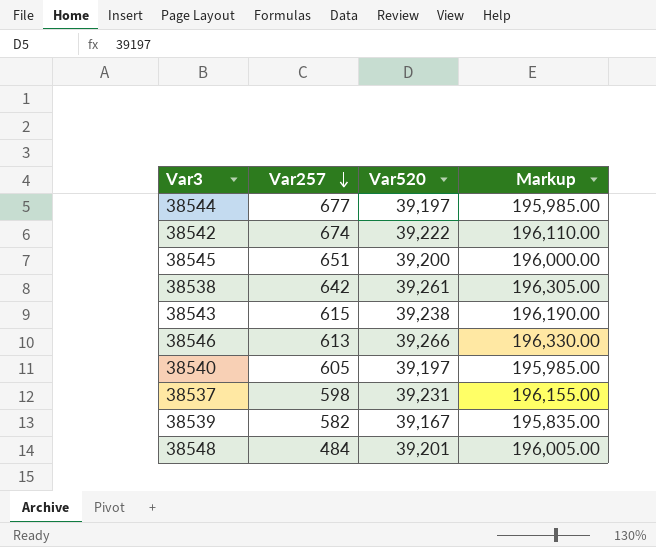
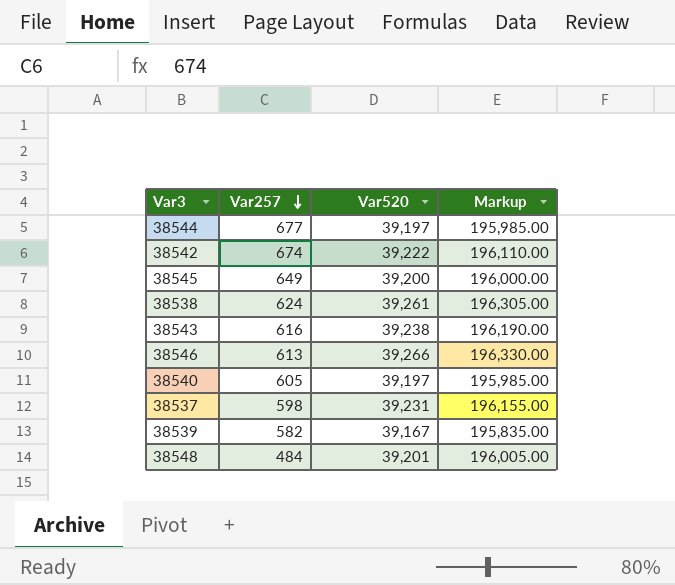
38545 | Var257: 651 -> 649
38538 | Var257: 642 -> 624
38543 | Var257: 615 -> 616

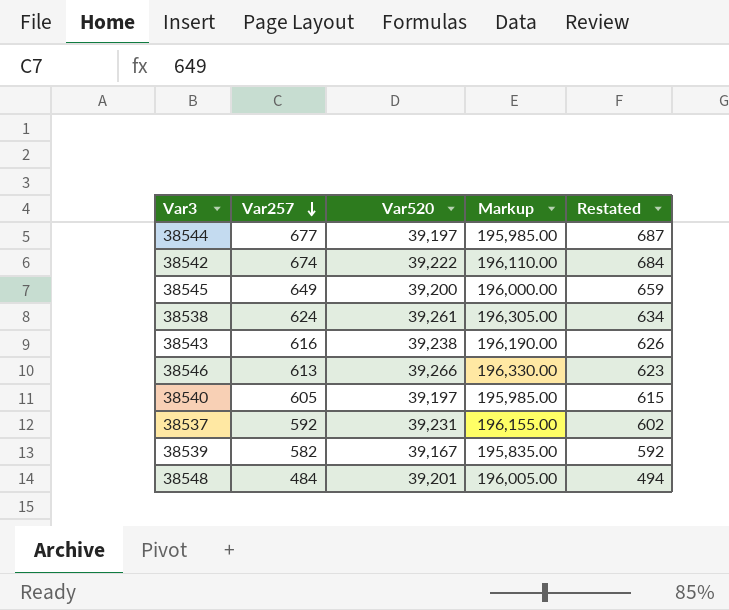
column Restated | formula: none -> [Var257] + 10
38537 | Var257: 598 -> 592

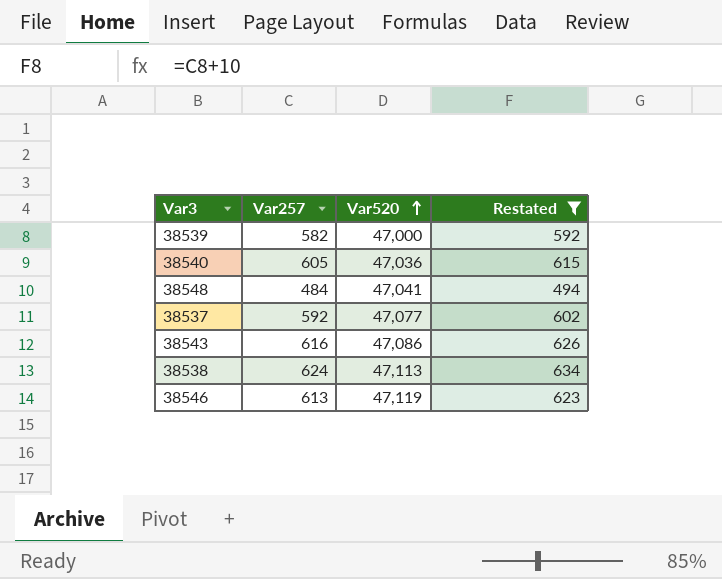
filter: none -> Restated <= 634
row order: Var257 descending -> Var520 ascending
column Markup | formula: [Var520] * 5 -> none
38539 | Var520: 39,167 -> 47,000
38540 | Var520: 39,197 -> 47,036
38548 | Var520: 39,201 -> 47,041
38537 | Var520: 39,231 -> 47,077
38543 | Var520: 39,238 -> 47,086
38538 | Var520: 39,261 -> 47,113
38546 | Var520: 39,266 -> 47,119

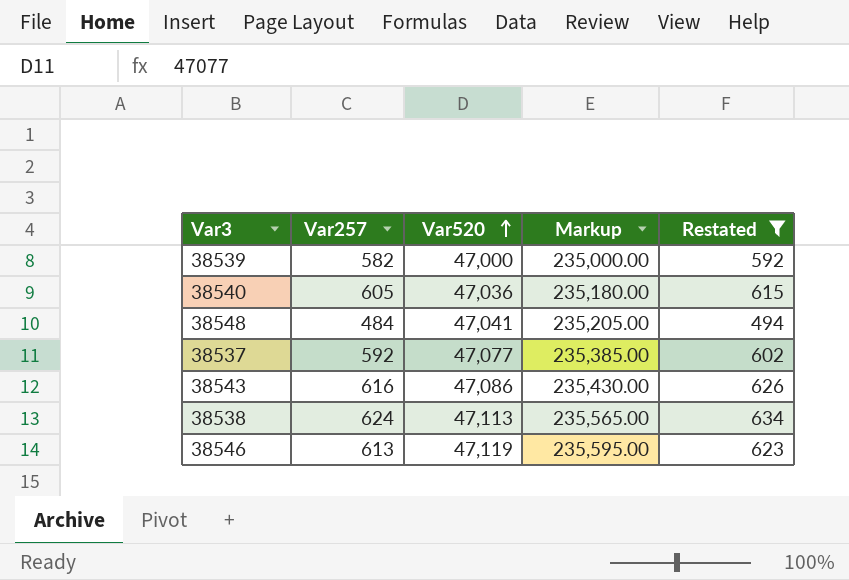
column Markup | formula: none -> [Var520] * 5

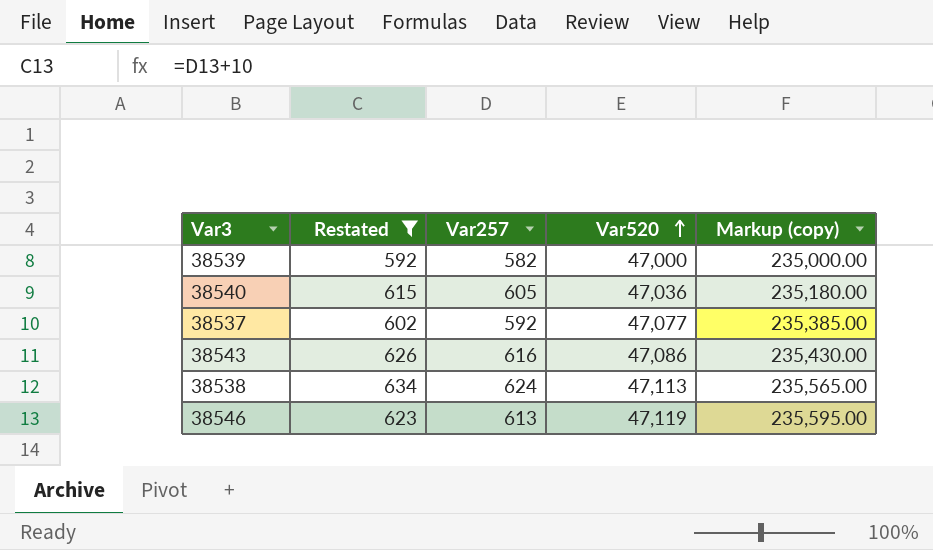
column Restated | position: 5 -> 2
column name: Markup -> Markup (copy)
row 38548: 484 | 47,041 | 235,205.00 | 494 -> none

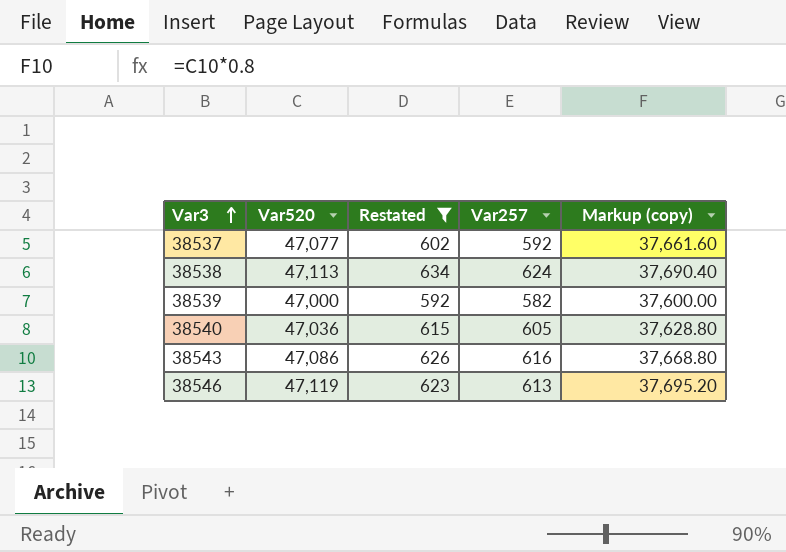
row order: Var520 ascending -> Var3 ascending
column Var520 | position: 4 -> 2
column Markup (copy) | formula: [Var520] * 5 -> [Var520] * 0.8

